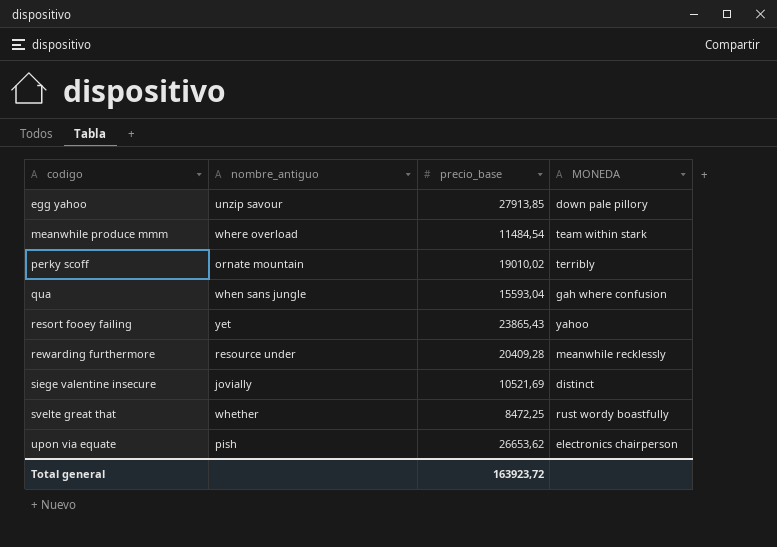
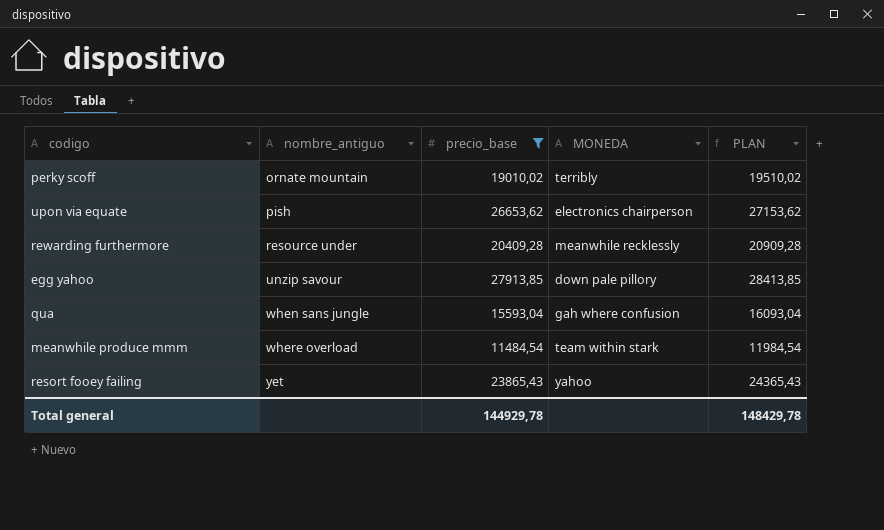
filter: none -> precio_base >= 11484,54
row order: codigo ascending -> nombre_antiguo ascending
column PLAN | formula: none -> [precio_base] + 500
Total general | precio_base: 163923,72 -> 144929,78

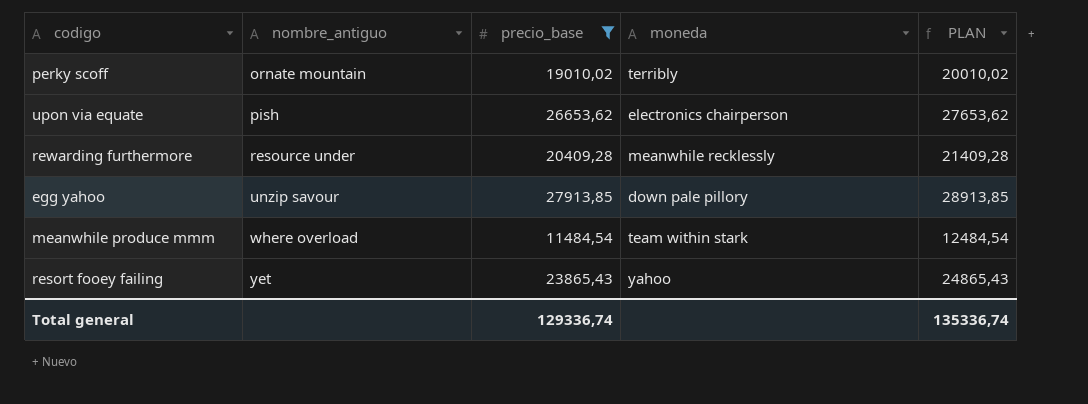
column name: MONEDA -> moneda
column PLAN | formula: [precio_base] + 500 -> [precio_base] + 1000
row qua: when sans jungle | 15593,04 | gah where confusion | 16093,04 -> none
Total general | precio_base: 144929,78 -> 129336,74
Total general | PLAN: 148429,78 -> 135336,74

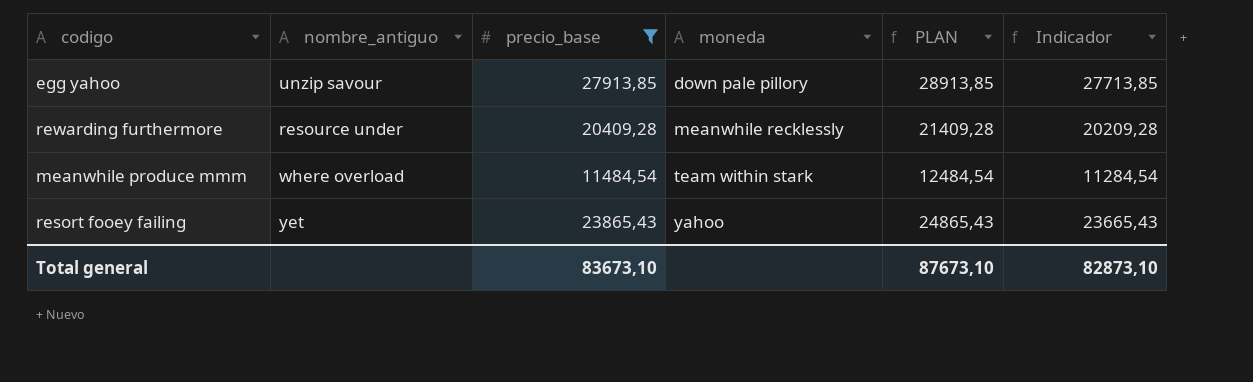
row order: nombre_antiguo ascending -> moneda ascending
column Indicador | formula: none -> [precio_base] - 200
row perky scoff: ornate mountain | 19010,02 | terribly | 20010,02 -> none
row upon via equate: pish | 26653,62 | electronics chairperson | 27653,62 -> none
Total general | precio_base: 129336,74 -> 83673,10
Total general | PLAN: 135336,74 -> 87673,10

